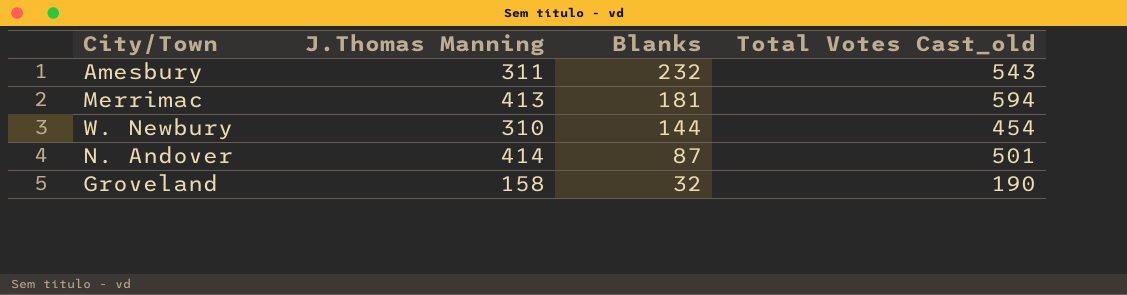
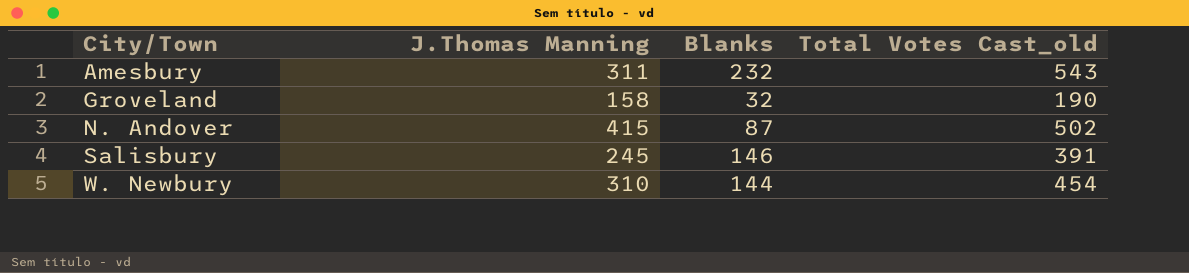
row order: Blanks descending -> City/Town ascending
row Merrimac: 413 | 181 | 594 -> none
N. Andover | J.Thomas Manning: 414 -> 415
N. Andover | Total Votes Cast_old: 501 -> 502
row Salisbury: none -> 245 | 146 | 391

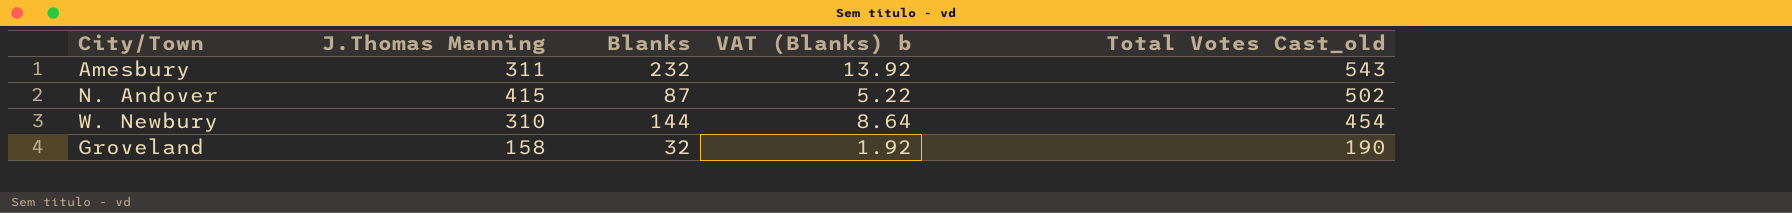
row order: City/Town ascending -> Total Votes Cast_old descending
column VAT (Blanks) b | formula: none -> [Blanks] * 0.06
row Salisbury: 245 | 146 | 391 -> none

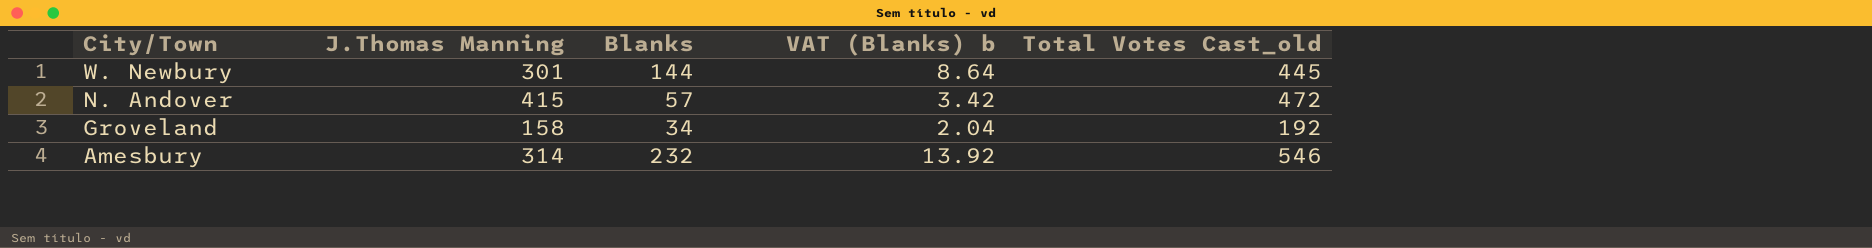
row order: Total Votes Cast_old descending -> City/Town descending
W. Newbury | J.Thomas Manning: 310 -> 301
W. Newbury | Total Votes Cast_old: 454 -> 445
N. Andover | Blanks: 87 -> 57
N. Andover | VAT (Blanks) b: 5.22 -> 3.42
N. Andover | Total Votes Cast_old: 502 -> 472
Groveland | Blanks: 32 -> 34
Groveland | VAT (Blanks) b: 1.92 -> 2.04
Groveland | Total Votes Cast_old: 190 -> 192
Amesbury | J.Thomas Manning: 311 -> 314
Amesbury | Total Votes Cast_old: 543 -> 546

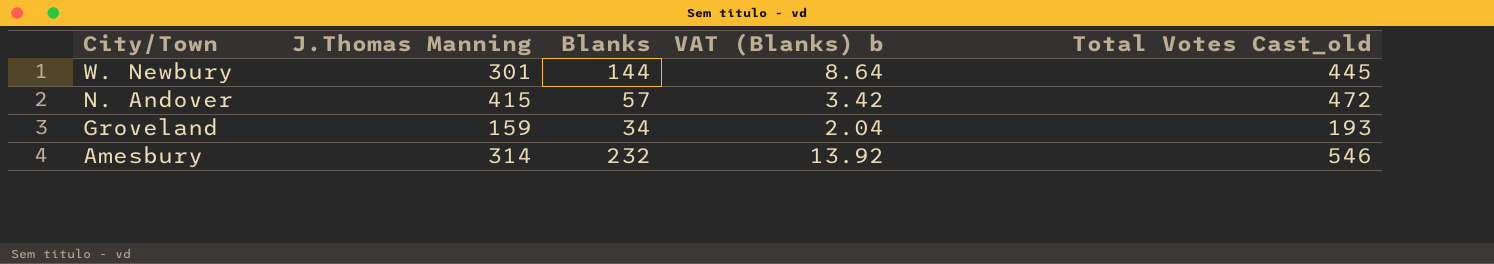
Groveland | J.Thomas Manning: 158 -> 159
Groveland | Total Votes Cast_old: 192 -> 193

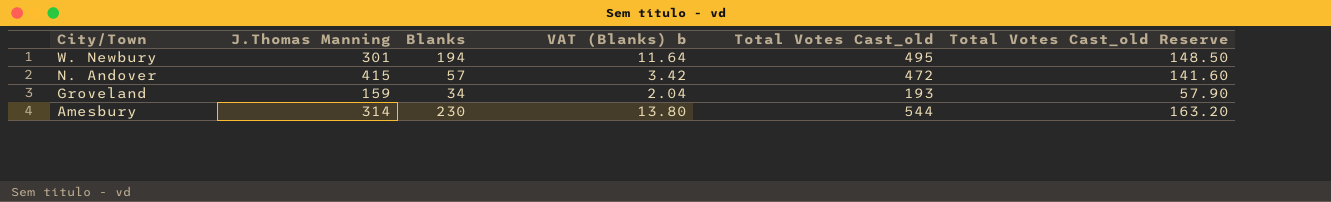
column Total Votes Cast_old Reserve | formula: none -> [Total Votes Cast_old] * 0.3
W. Newbury | Blanks: 144 -> 194
W. Newbury | VAT (Blanks) b: 8.64 -> 11.64
W. Newbury | Total Votes Cast_old: 445 -> 495
Amesbury | Blanks: 232 -> 230
Amesbury | VAT (Blanks) b: 13.92 -> 13.80
Amesbury | Total Votes Cast_old: 546 -> 544

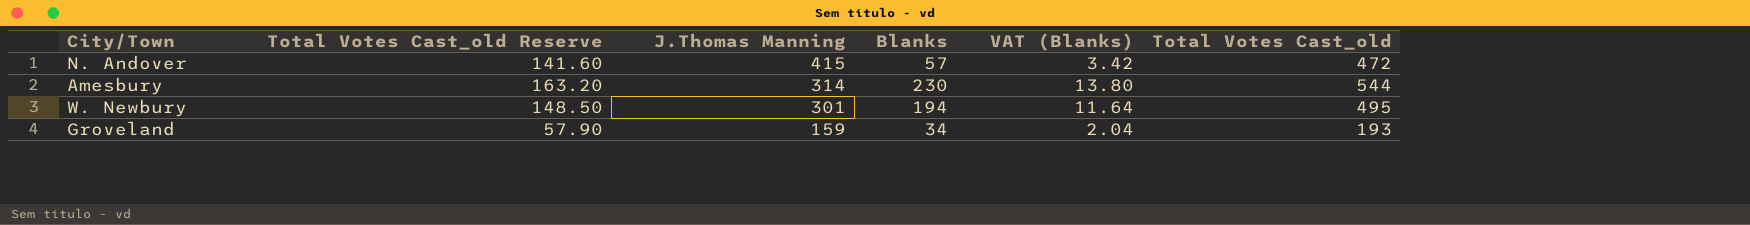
row order: City/Town descending -> J.Thomas Manning descending
column Total Votes Cast_old Reserve | position: 6 -> 2
column name: VAT (Blanks) b -> VAT (Blanks)

